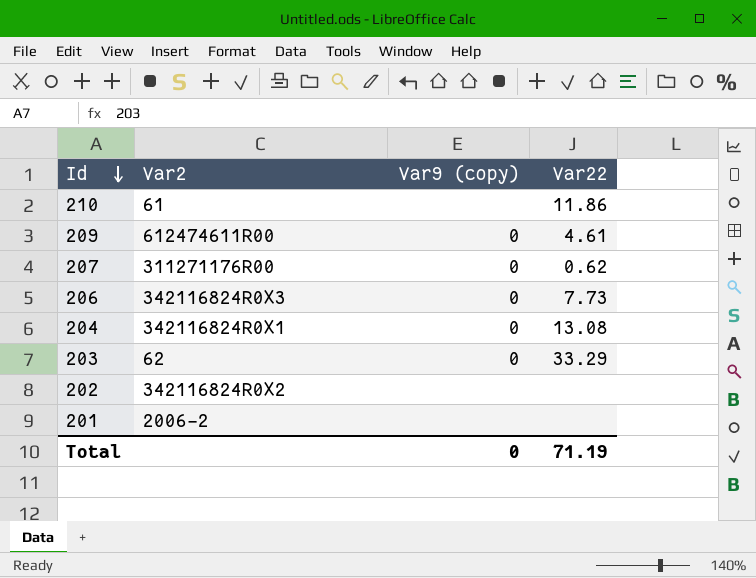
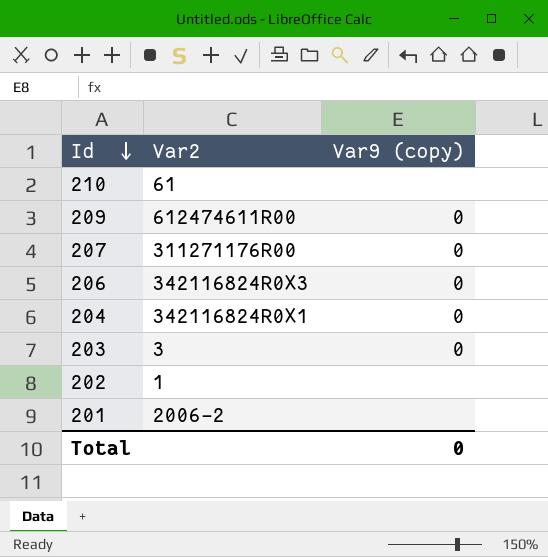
column Var22 | position: 4 -> none
203 | Var2: 62 -> 3
202 | Var2: 342116824R0X2 -> 1

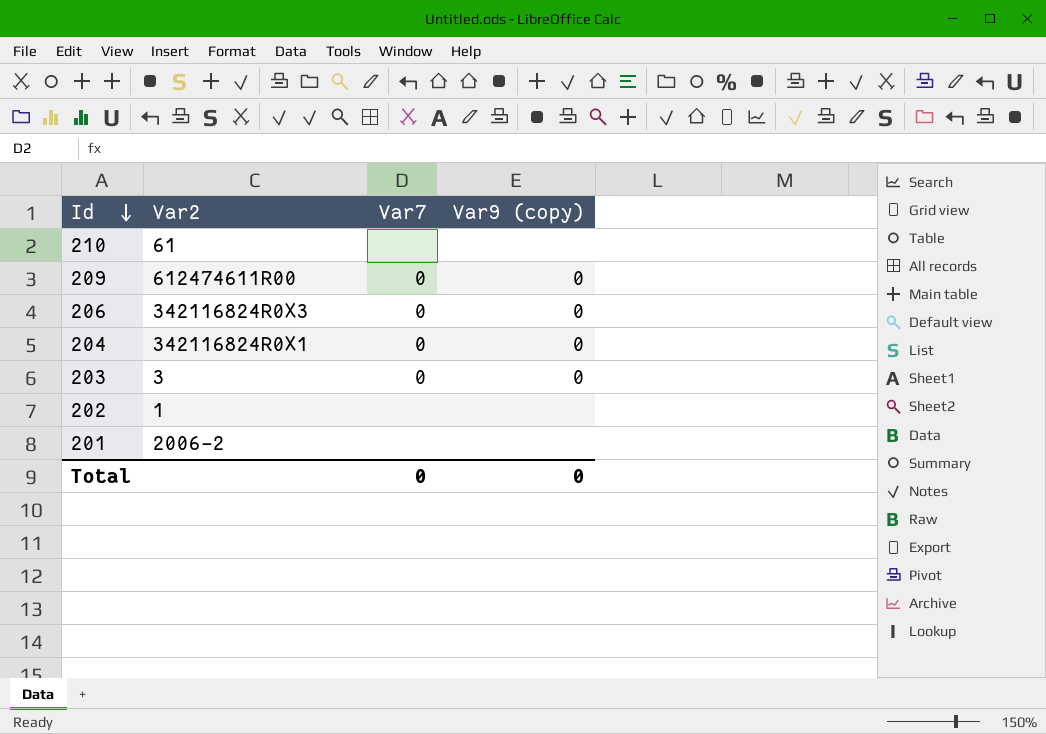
column Var7 | position: none -> 3
row 207: 311271176R00 | 0 -> none

